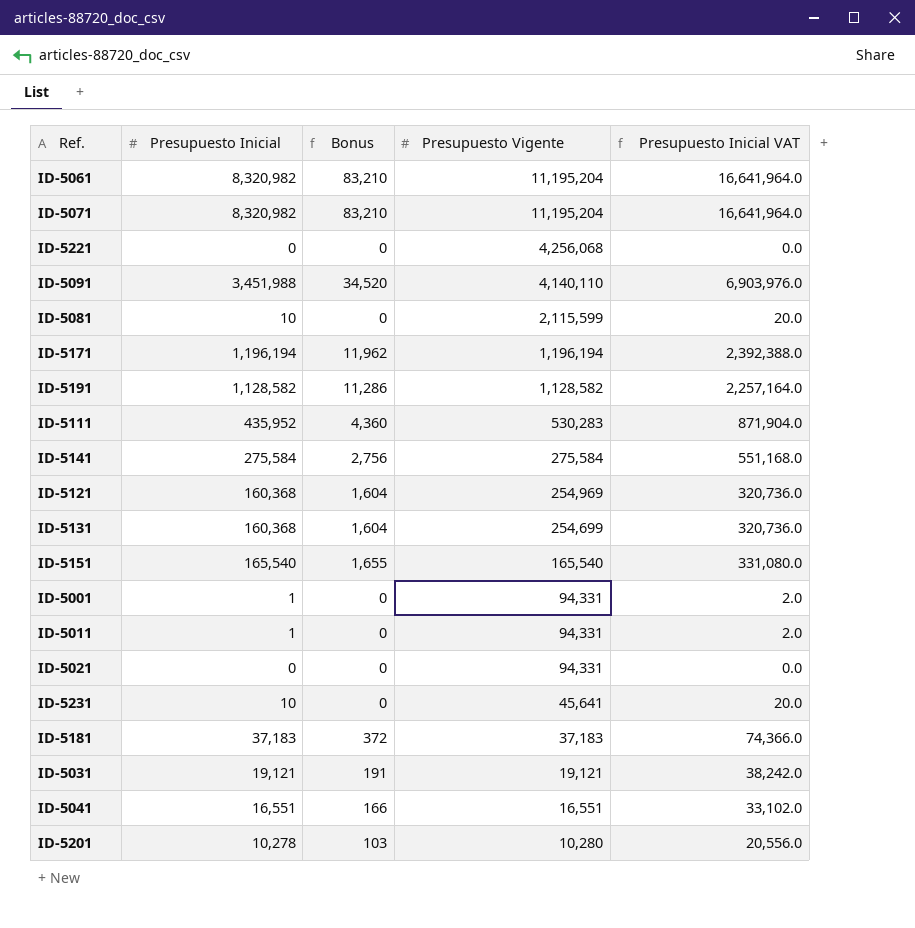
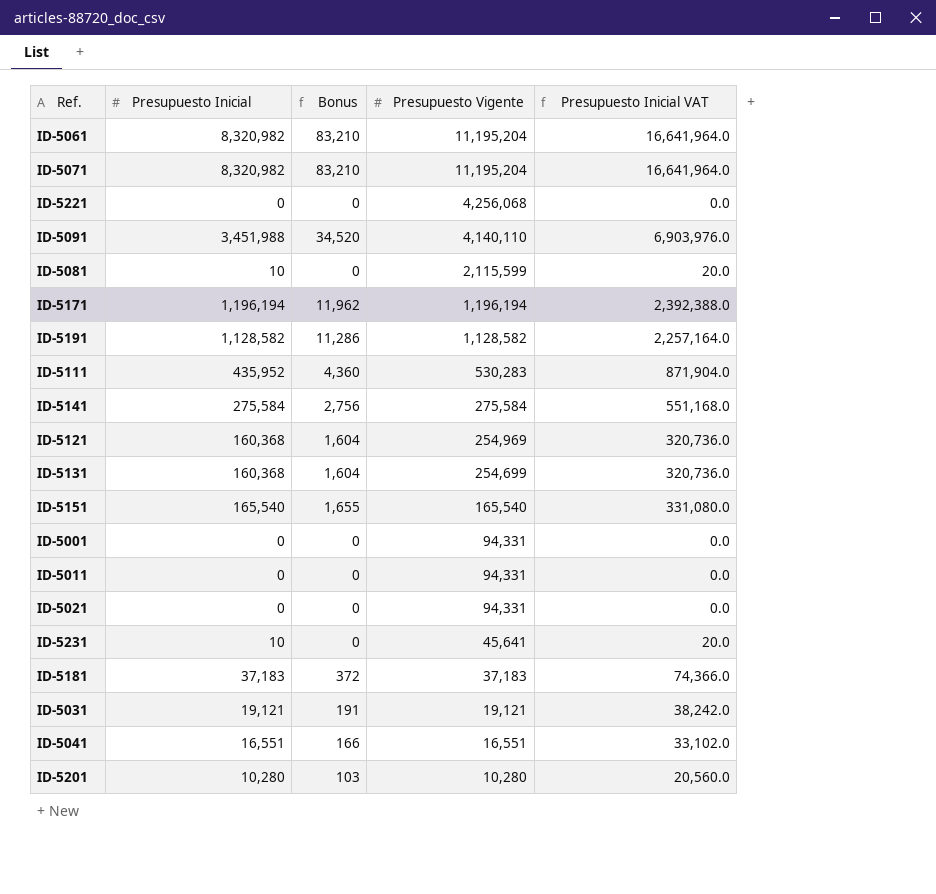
ID-5001 | Presupuesto Inicial: 1 -> 0
ID-5001 | Presupuesto Inicial VAT: 2.0 -> 0.0
ID-5011 | Presupuesto Inicial: 1 -> 0
ID-5011 | Presupuesto Inicial VAT: 2.0 -> 0.0
ID-5201 | Presupuesto Inicial: 10,278 -> 10,280
ID-5201 | Presupuesto Inicial VAT: 20,556.0 -> 20,560.0

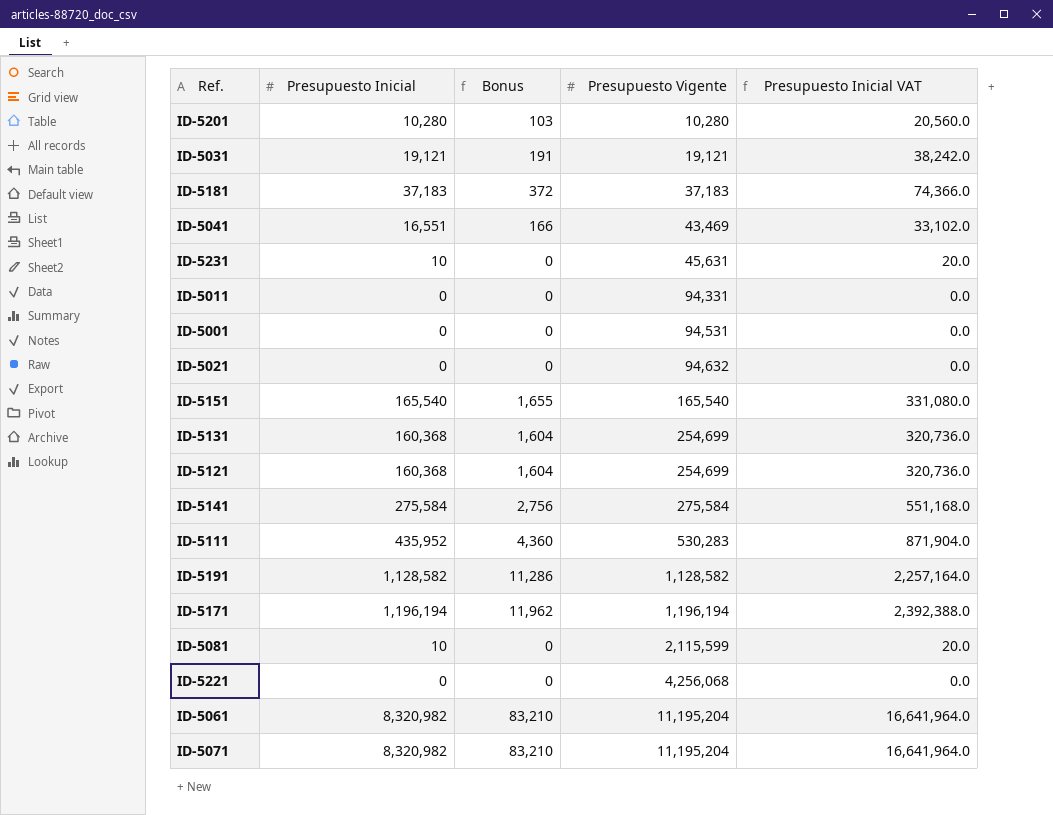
row order: Presupuesto Vigente descending -> Presupuesto Vigente ascending
row ID-5091: 3,451,988 | 34,520 | 4,140,110 | 6,903,976.0 -> none
ID-5041 | Presupuesto Vigente: 16,551 -> 43,469
ID-5231 | Presupuesto Vigente: 45,641 -> 45,631
ID-5001 | Presupuesto Vigente: 94,331 -> 94,531
ID-5021 | Presupuesto Vigente: 94,331 -> 94,632
ID-5121 | Presupuesto Vigente: 254,969 -> 254,699

